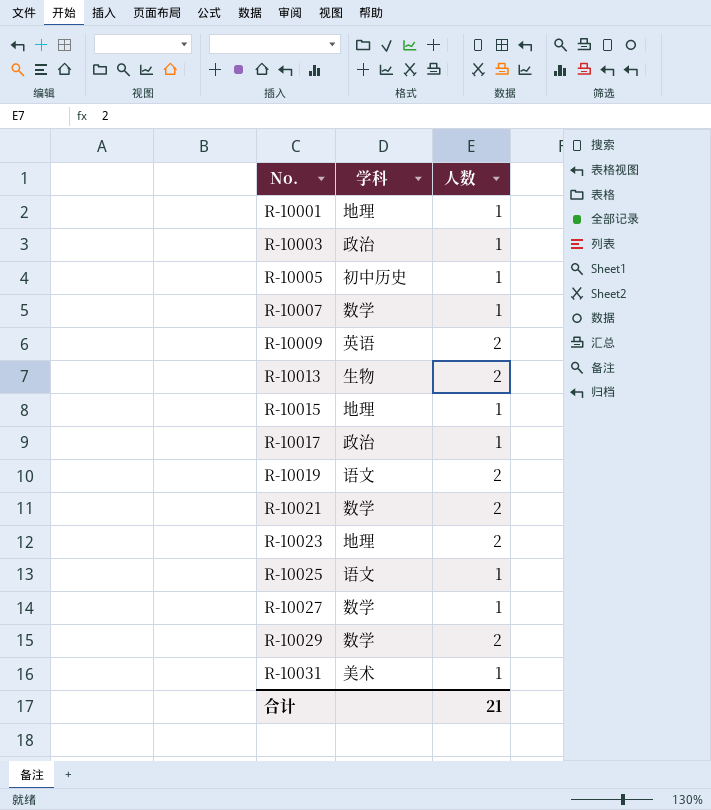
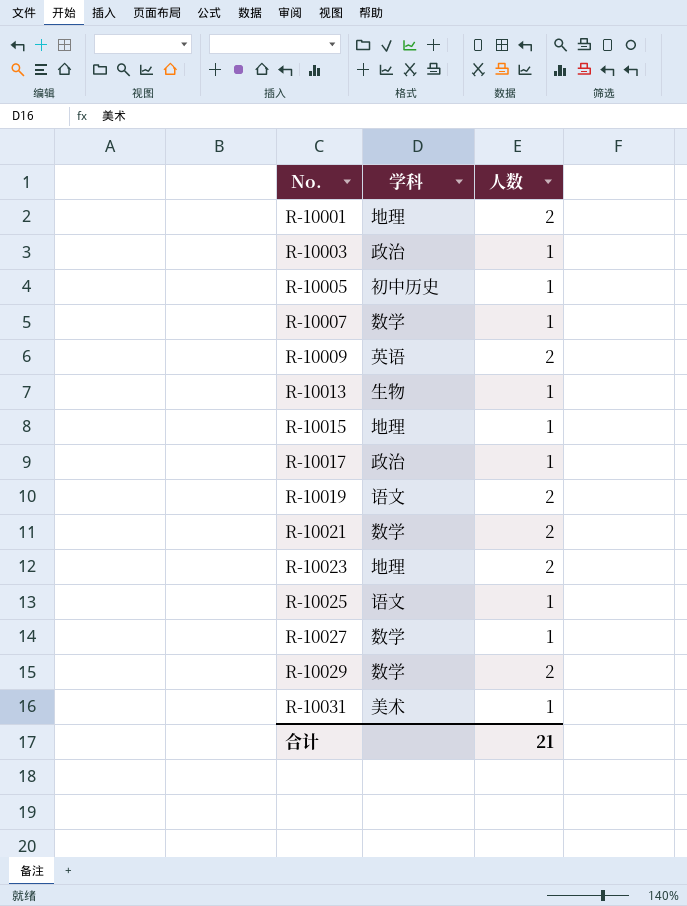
R-10001 | 人数: 1 -> 2
R-10013 | 人数: 2 -> 1

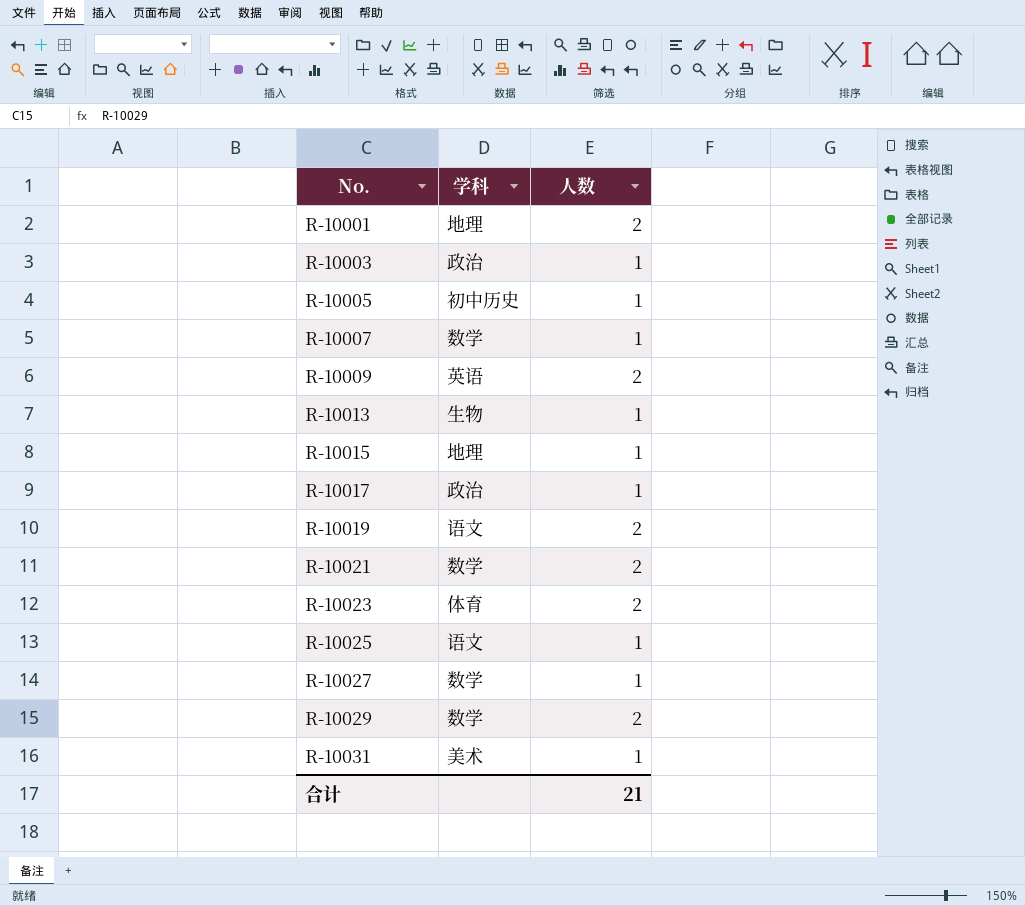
R-10023 | 学科: 地理 -> 体育

